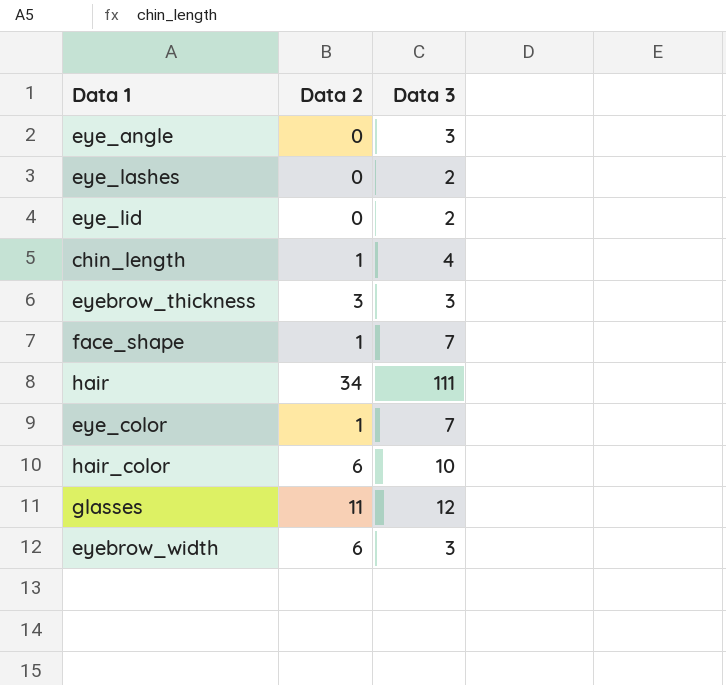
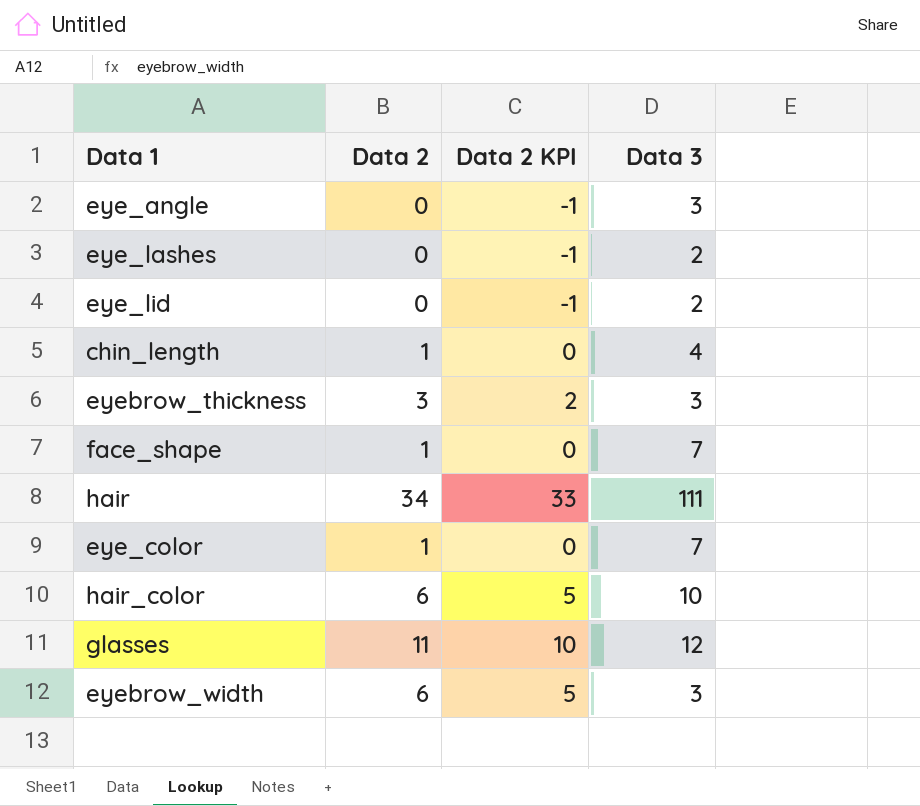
column Data 2 KPI | formula: none -> [Data 2] - 1

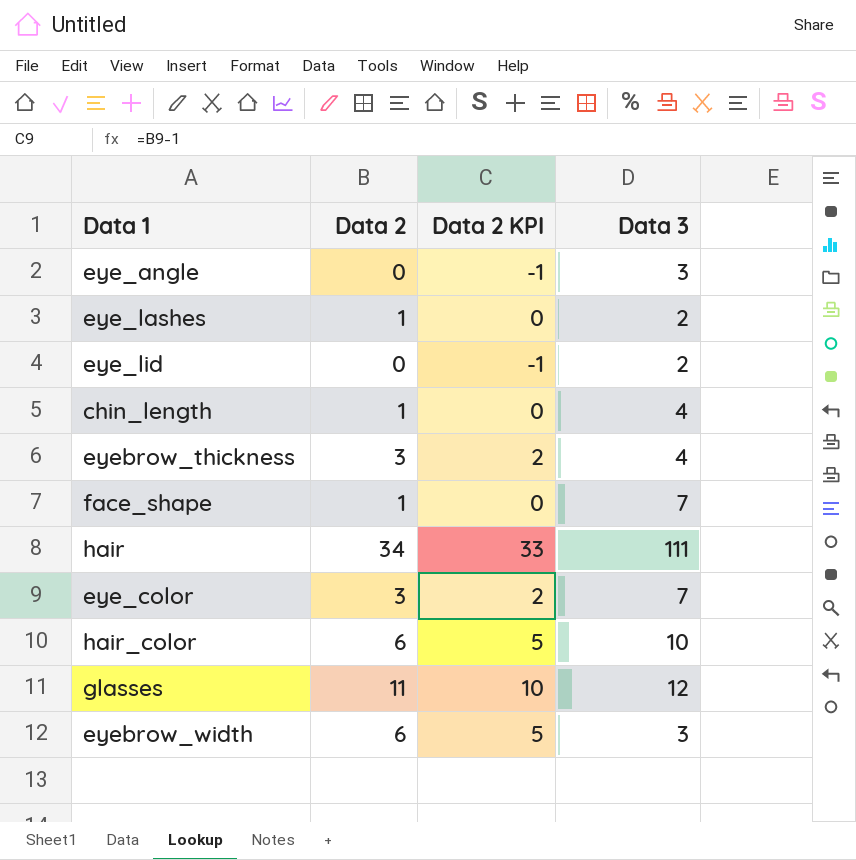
eye_lashes | Data 2: 0 -> 1
eye_lashes | Data 2 KPI: -1 -> 0
eyebrow_thickness | Data 3: 3 -> 4
eye_color | Data 2: 1 -> 3
eye_color | Data 2 KPI: 0 -> 2

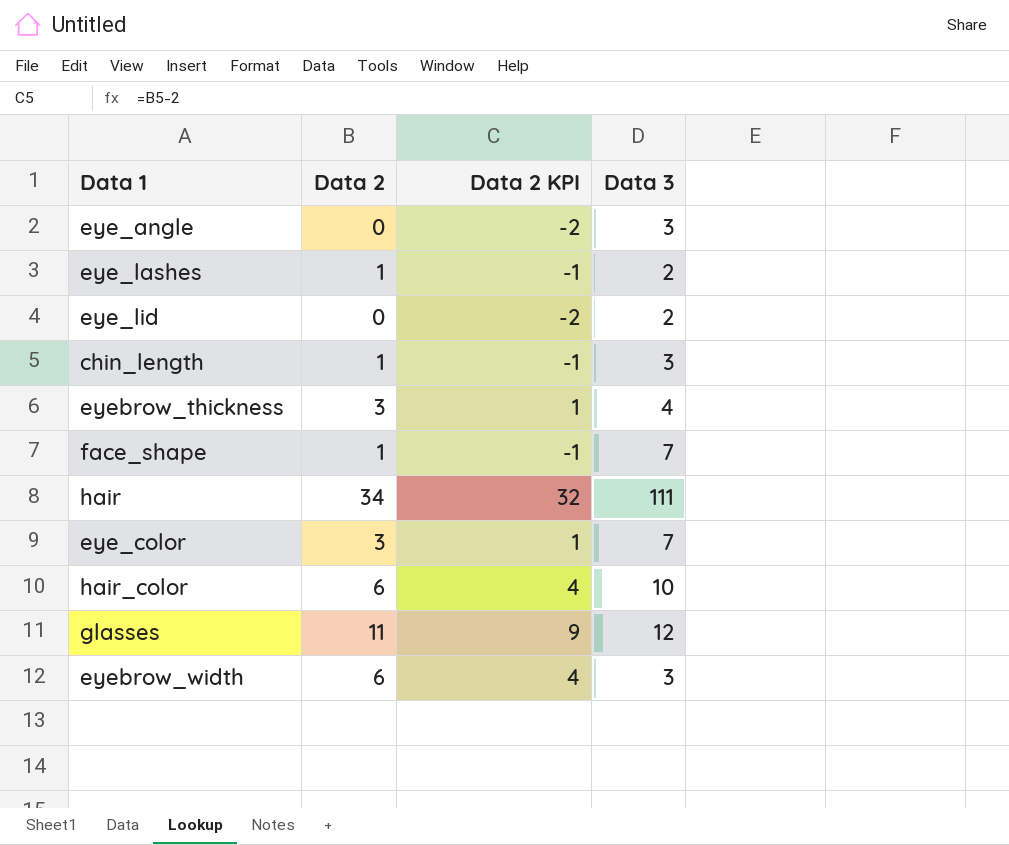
column Data 2 KPI | formula: [Data 2] - 1 -> [Data 2] - 2
chin_length | Data 3: 4 -> 3

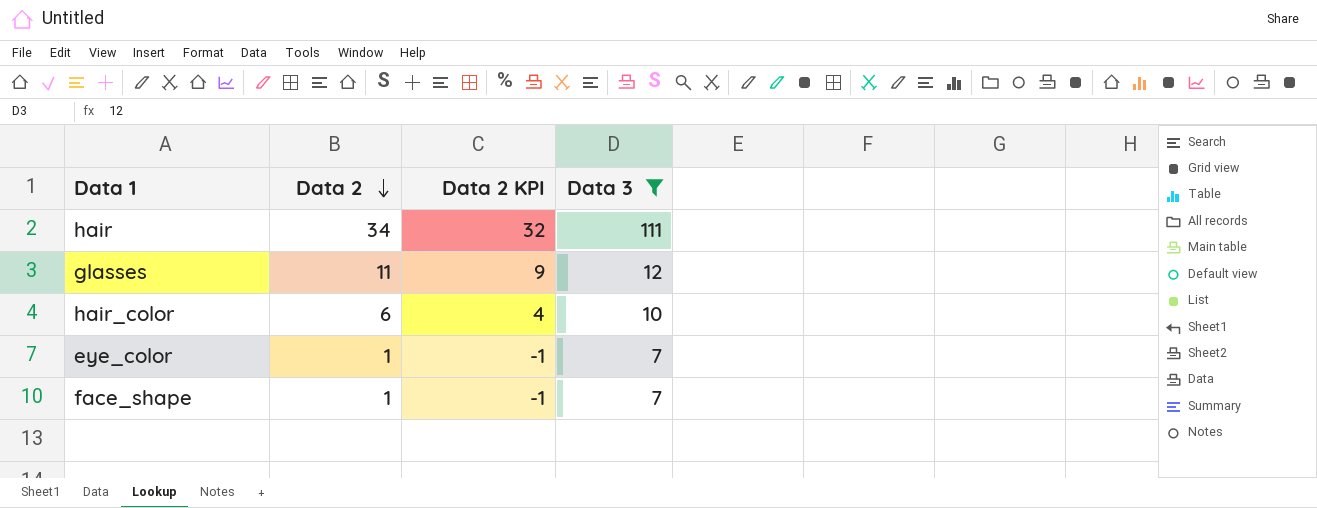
filter: none -> Data 3 >= 7
row order: none -> Data 2 descending
eye_color | Data 2: 3 -> 1
eye_color | Data 2 KPI: 1 -> -1

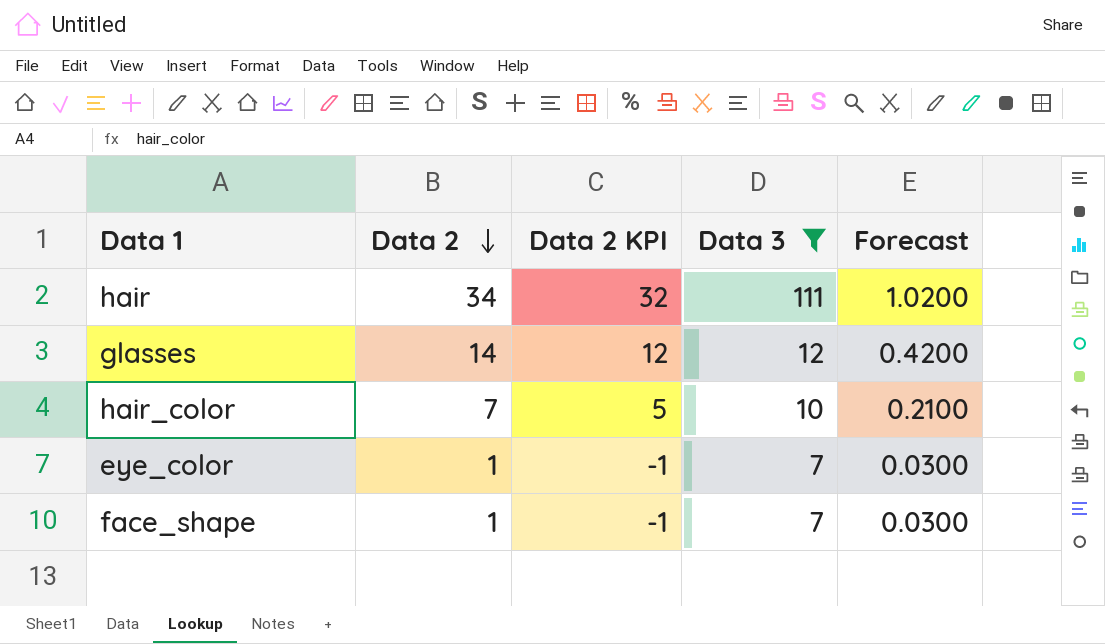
column Forecast | formula: none -> [Data 2] * 0.03
glasses | Data 2: 11 -> 14
glasses | Data 2 KPI: 9 -> 12
hair_color | Data 2: 6 -> 7
hair_color | Data 2 KPI: 4 -> 5

